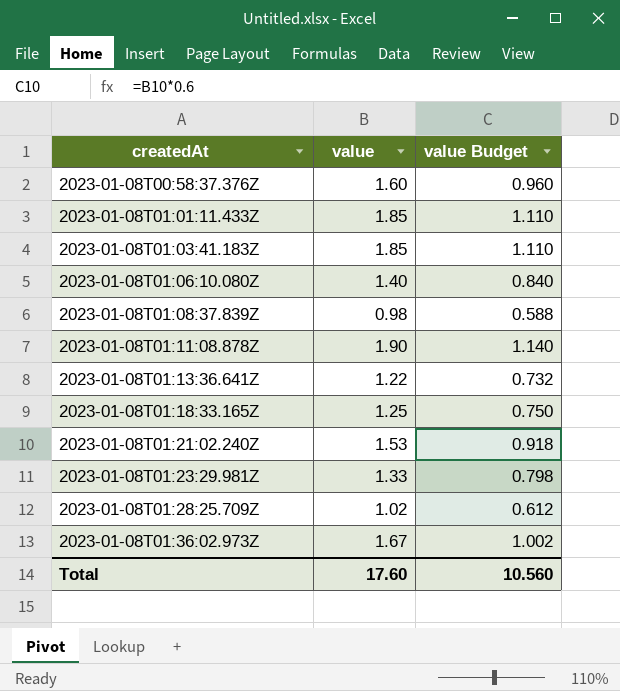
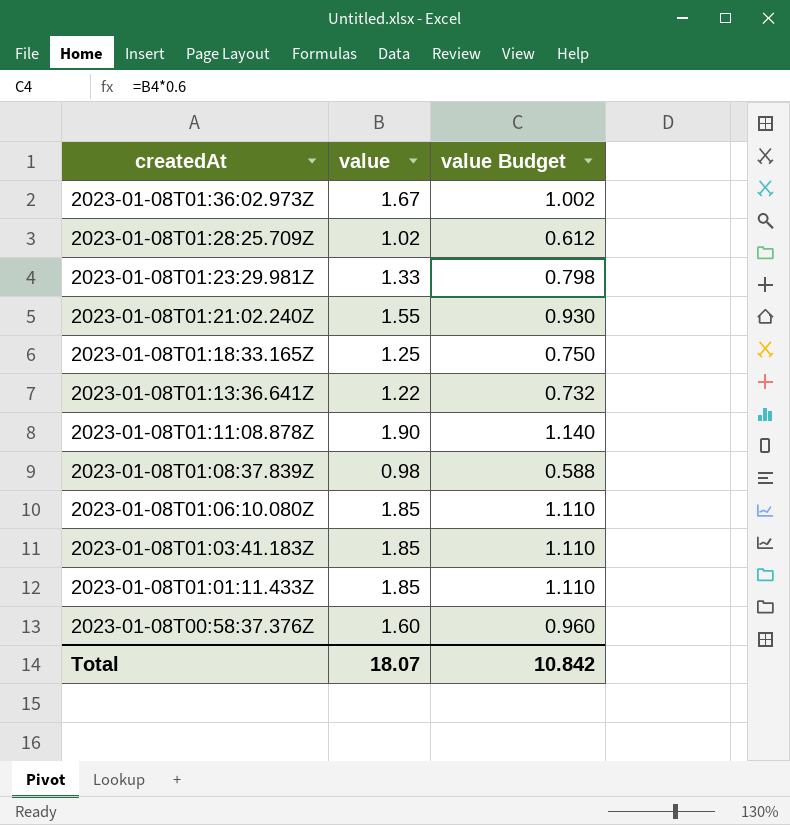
row order: createdAt ascending -> createdAt descending
2023-01-08T01:21:02.240Z | value: 1.53 -> 1.55
2023-01-08T01:21:02.240Z | value Budget: 0.918 -> 0.930
2023-01-08T01:06:10.080Z | value: 1.40 -> 1.85
2023-01-08T01:06:10.080Z | value Budget: 0.840 -> 1.110
Total | value: 17.60 -> 18.07
Total | value Budget: 10.560 -> 10.842

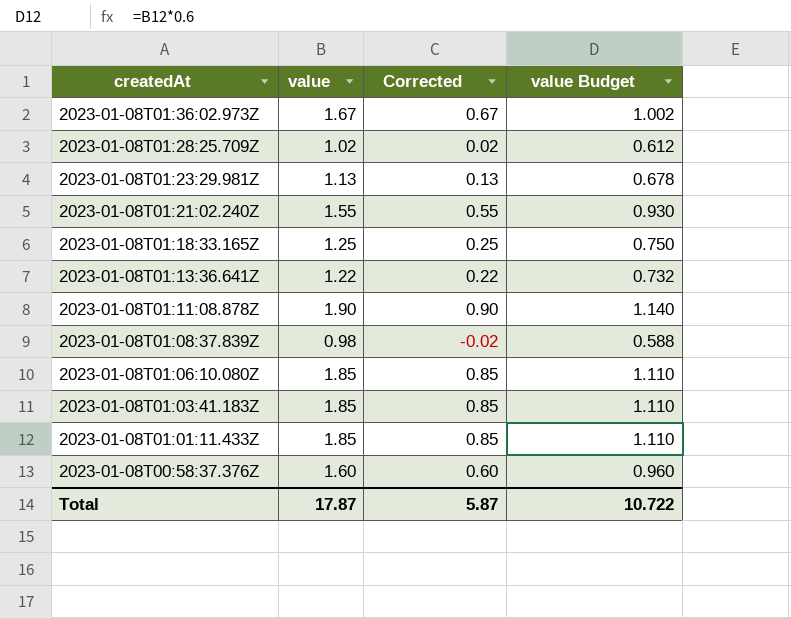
column Corrected | formula: none -> [value] - 1
2023-01-08T01:23:29.981Z | value: 1.33 -> 1.13
2023-01-08T01:23:29.981Z | value Budget: 0.798 -> 0.678
Total | value: 18.07 -> 17.87
Total | value Budget: 10.842 -> 10.722

